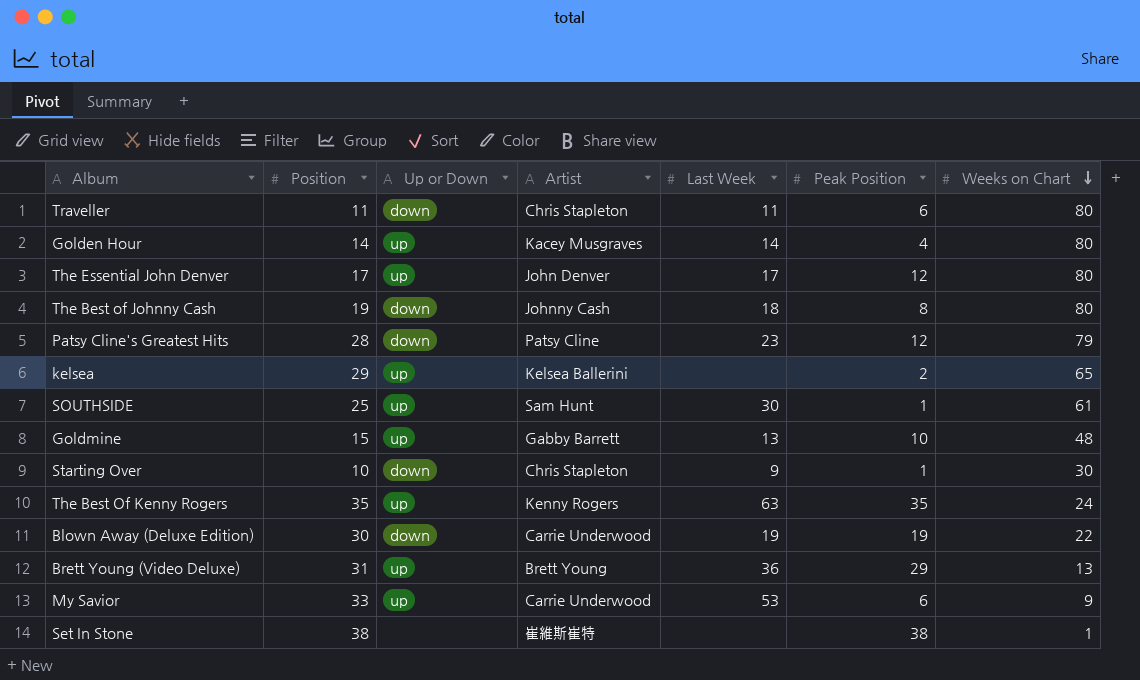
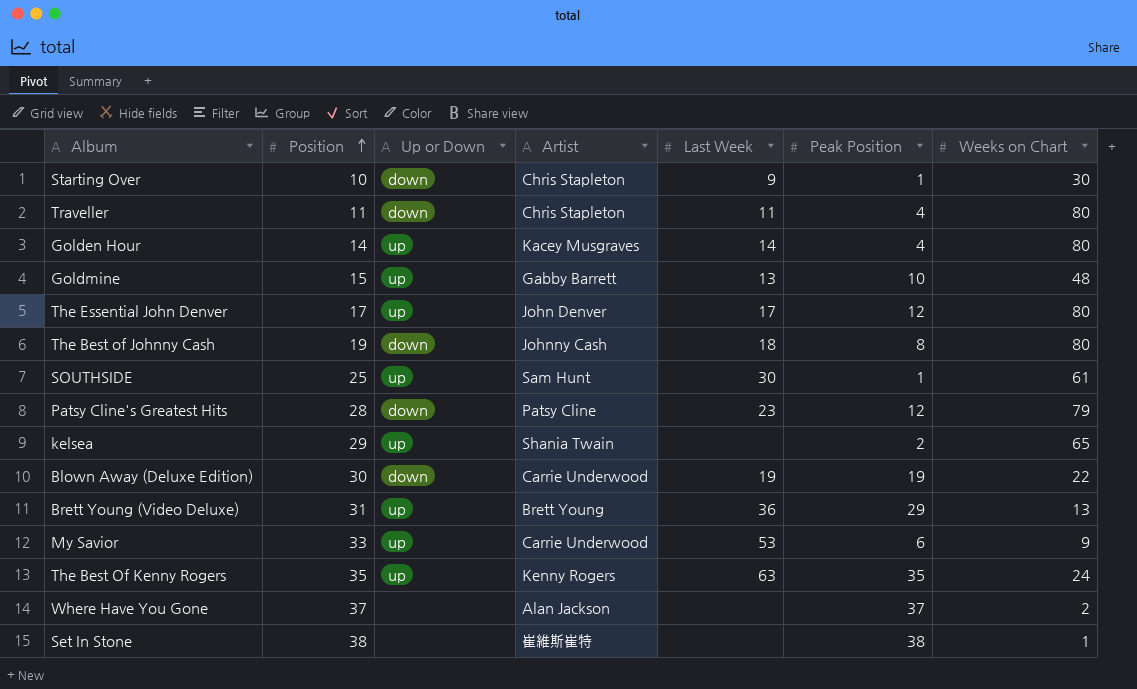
row order: Weeks on Chart descending -> Position ascending
Traveller | Peak Position: 6 -> 4
kelsea | Artist: Kelsea Ballerini -> Shania Twain
row Where Have You Gone: none -> 37 | none | Alan Jackson | none | 37 | 2

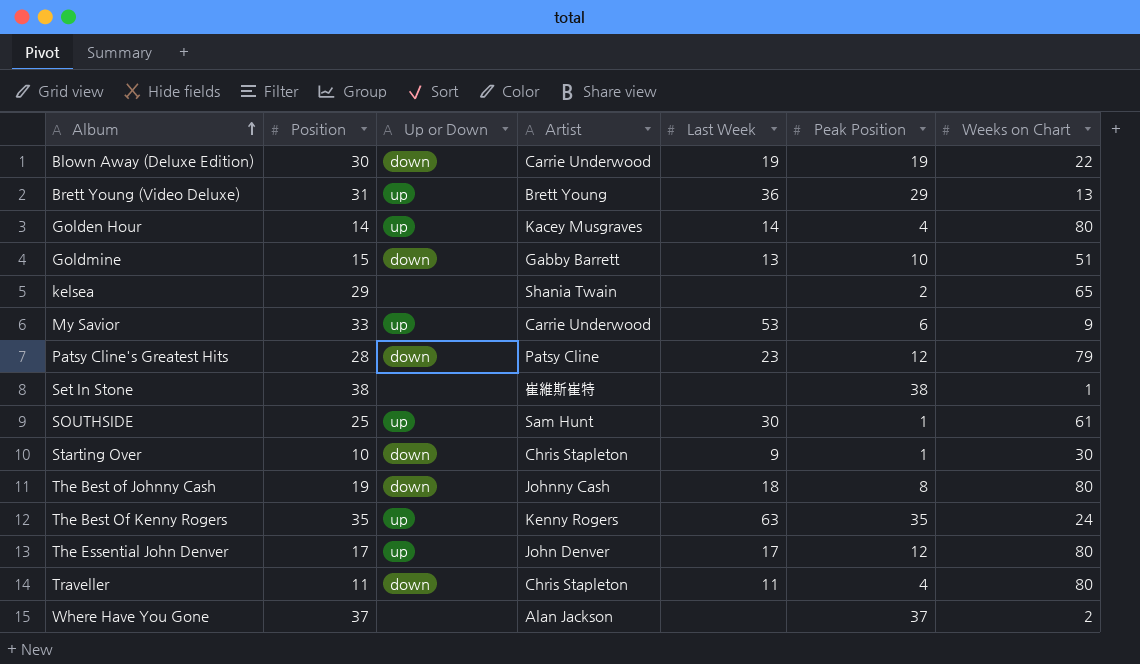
row order: Position ascending -> Album ascending
Goldmine | Up or Down: up -> down
Goldmine | Weeks on Chart: 48 -> 51
kelsea | Up or Down: up -> none

